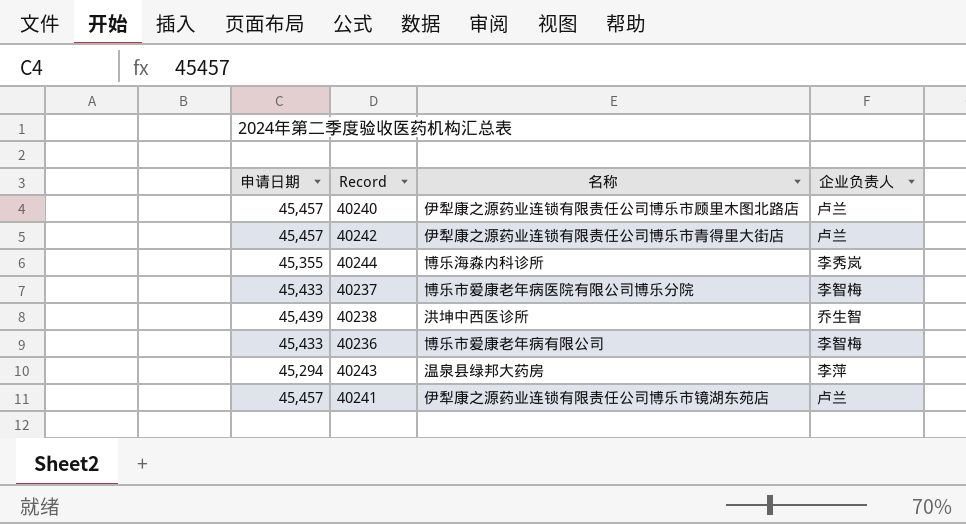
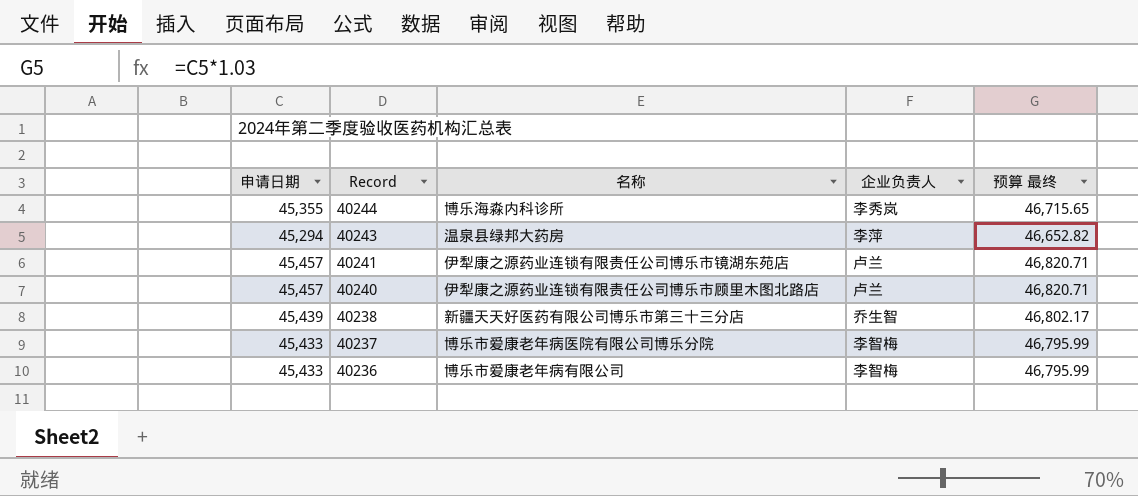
row order: none -> Record descending
column 预算 最终 | formula: none -> [申请日期] * 1.03
row 40242: 45,457 | 伊犁康之源药业连锁有限责任公司博乐市青得里大街店 | 卢兰 -> none
40238 | 名称: 洪坤中西医诊所 -> 新疆天天好医药有限公司博乐市第三十三分店

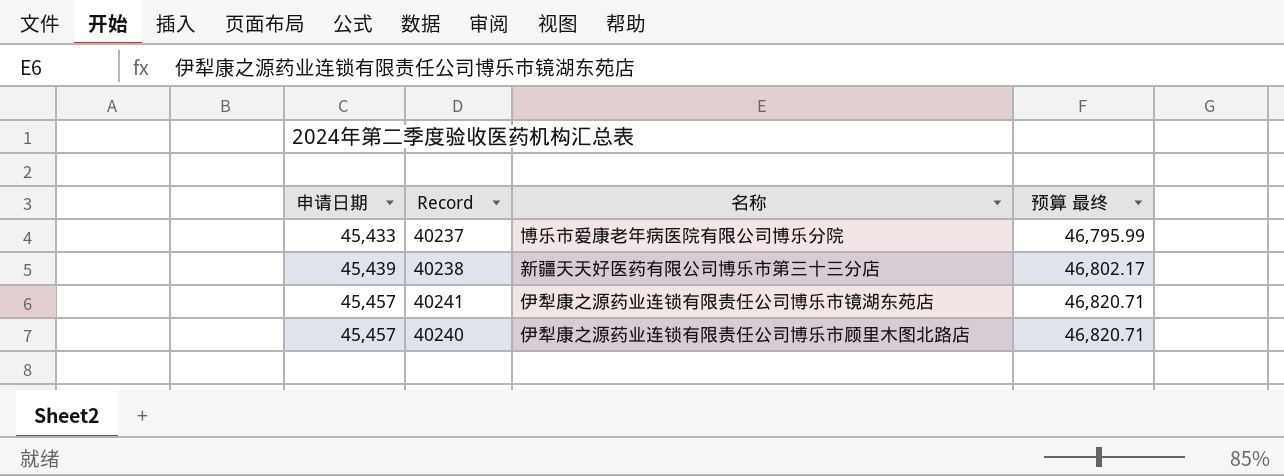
row order: Record descending -> 申请日期 ascending
column 企业负责人 | position: 4 -> none
row 40244: 45,355 | 博乐海淼内科诊所 | 李秀岚 | 46,715.65 -> none
row 40243: 45,294 | 温泉县绿邦大药房 | 李萍 | 46,652.82 -> none
row 40236: 45,433 | 博乐市爱康老年病有限公司 | 李智梅 | 46,795.99 -> none

